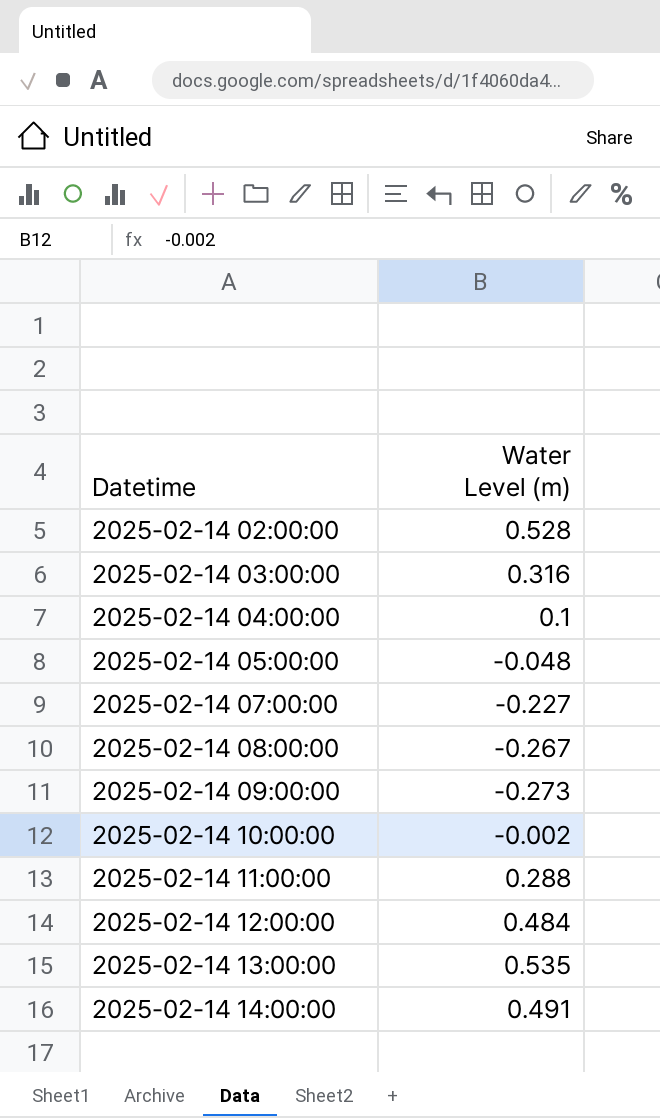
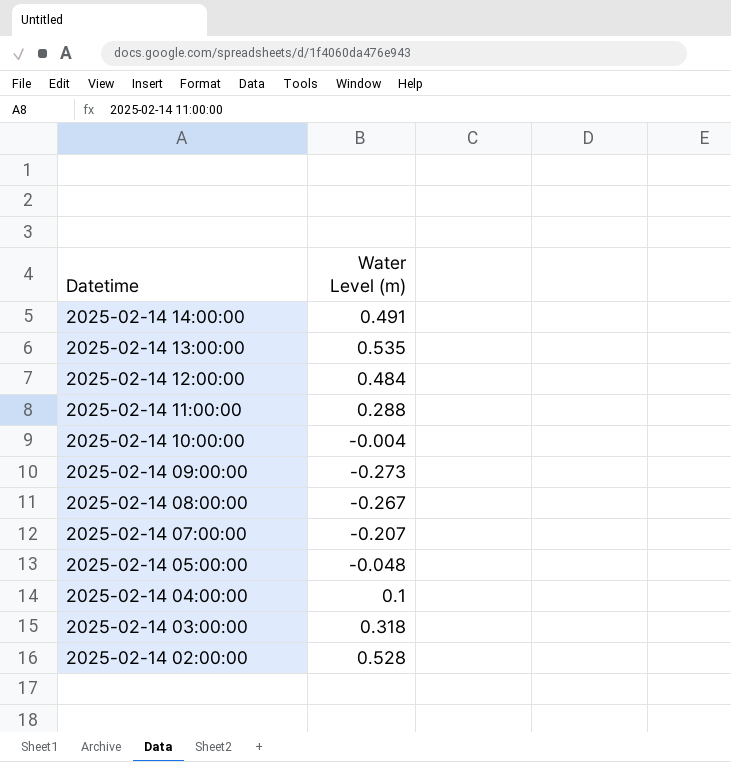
row order: Datetime ascending -> Datetime descending
2025-02-14 10:00:00 | Water Level (m): -0.002 -> -0.004
2025-02-14 07:00:00 | Water Level (m): -0.227 -> -0.207
2025-02-14 03:00:00 | Water Level (m): 0.316 -> 0.318

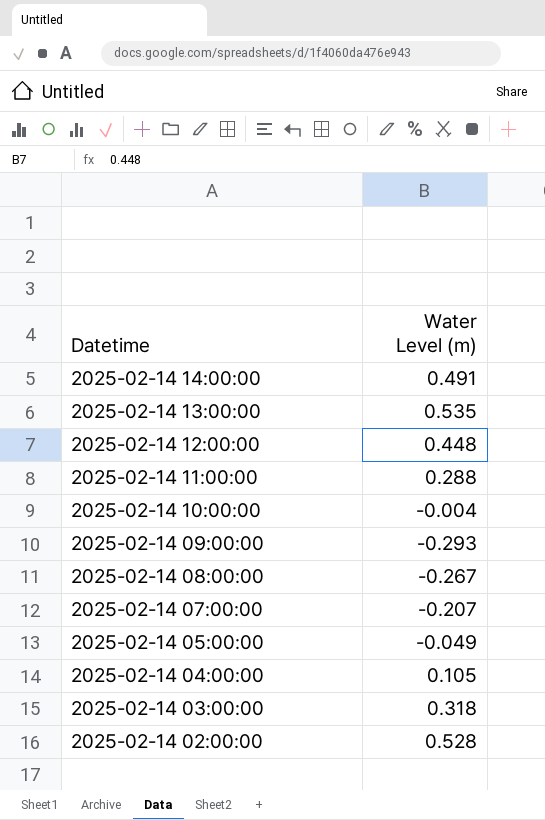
2025-02-14 12:00:00 | Water Level (m): 0.484 -> 0.448
2025-02-14 09:00:00 | Water Level (m): -0.273 -> -0.293
2025-02-14 05:00:00 | Water Level (m): -0.048 -> -0.049
2025-02-14 04:00:00 | Water Level (m): 0.1 -> 0.105

